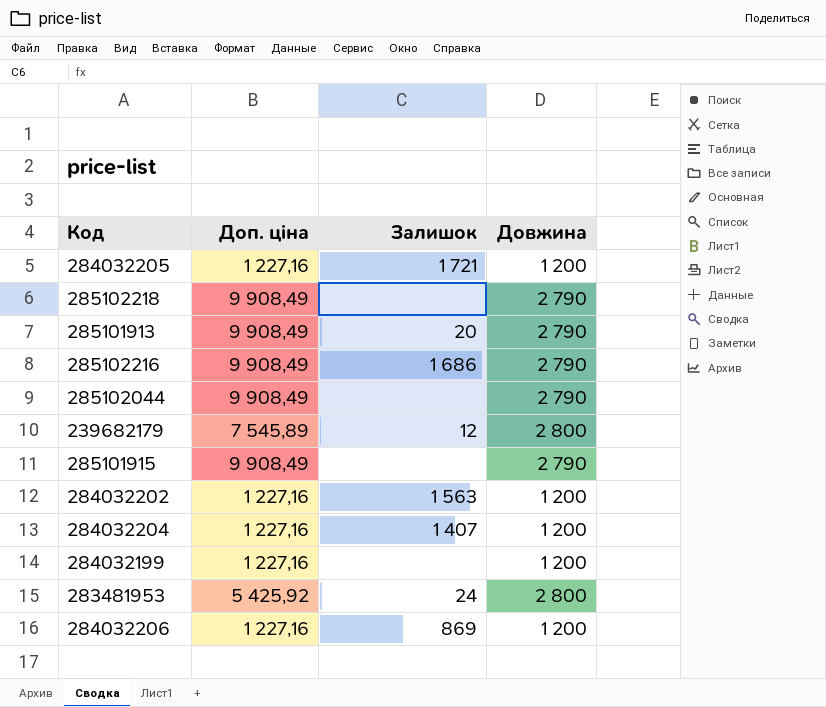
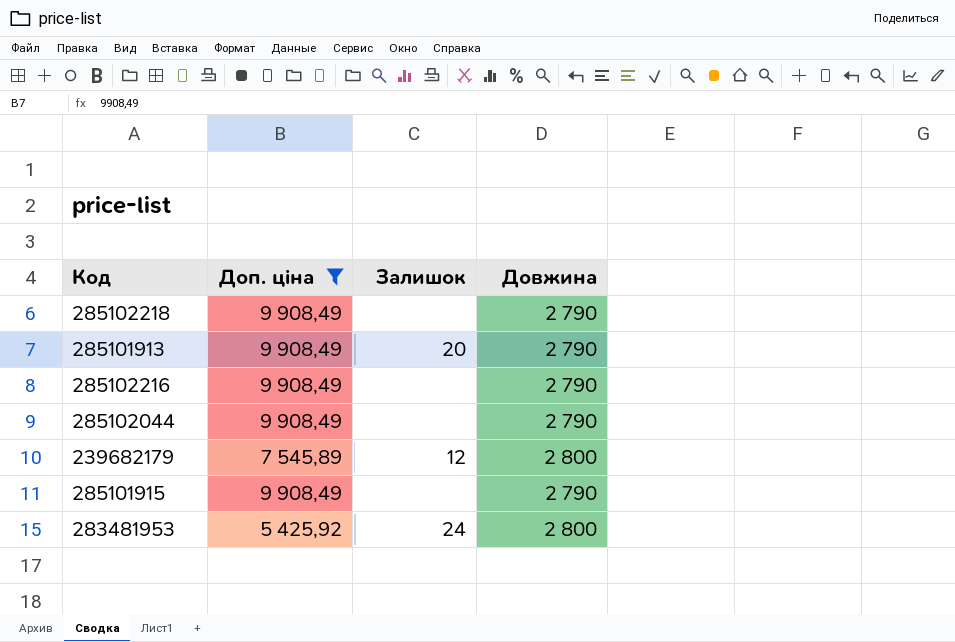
filter: none -> Доп. ціна != 1 227,16
285102216 | Залишок: 1 686 -> none

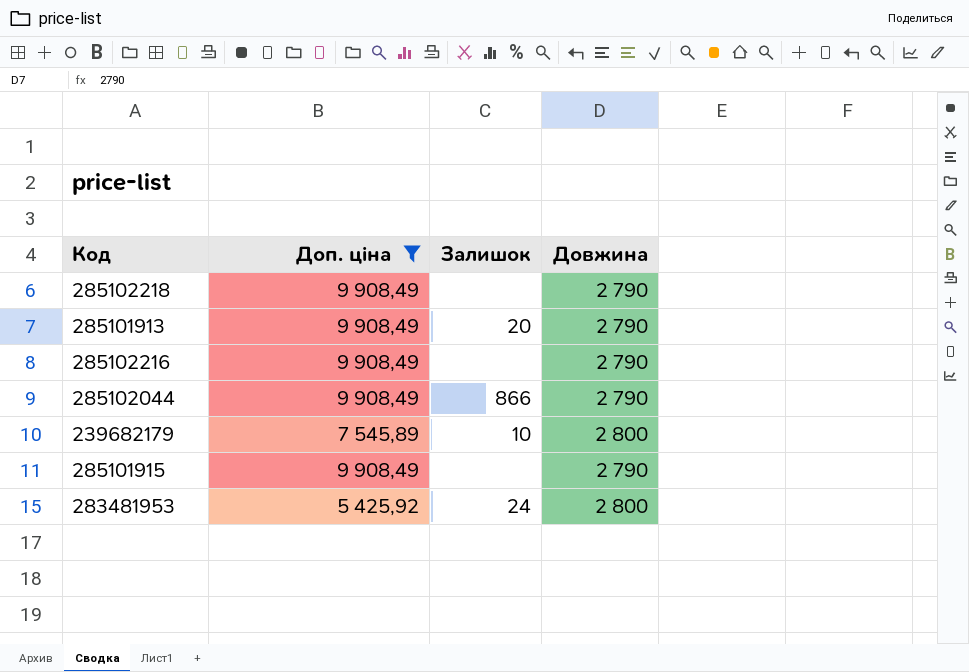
285102044 | Залишок: none -> 866
239682179 | Залишок: 12 -> 10

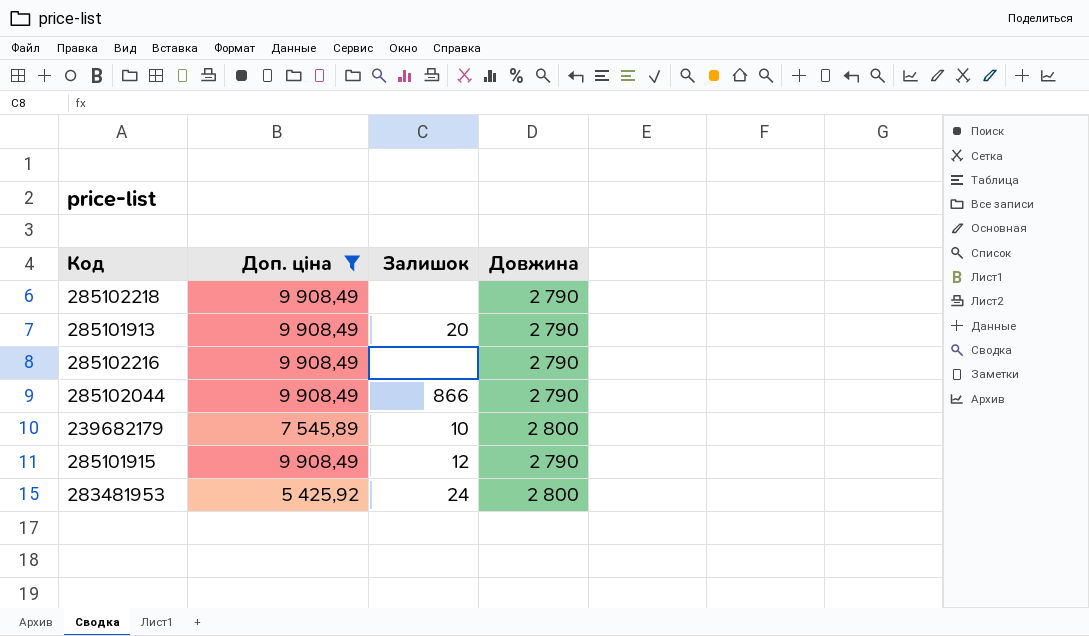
285101915 | Залишок: none -> 12

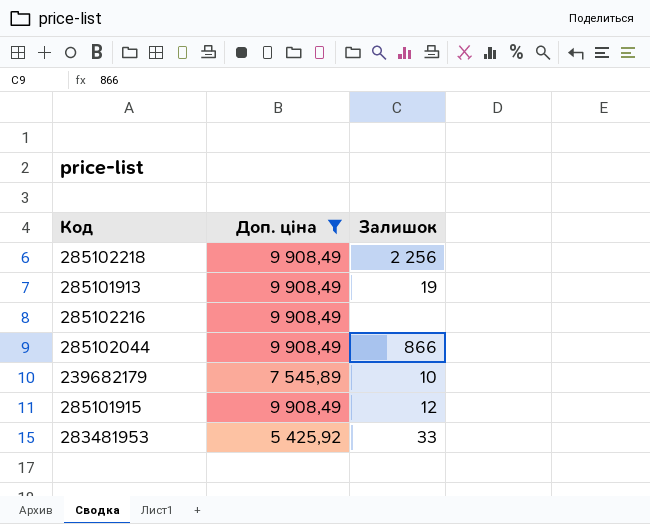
column Довжина | position: 4 -> none
285102218 | Залишок: none -> 2 256
285101913 | Залишок: 20 -> 19
283481953 | Залишок: 24 -> 33

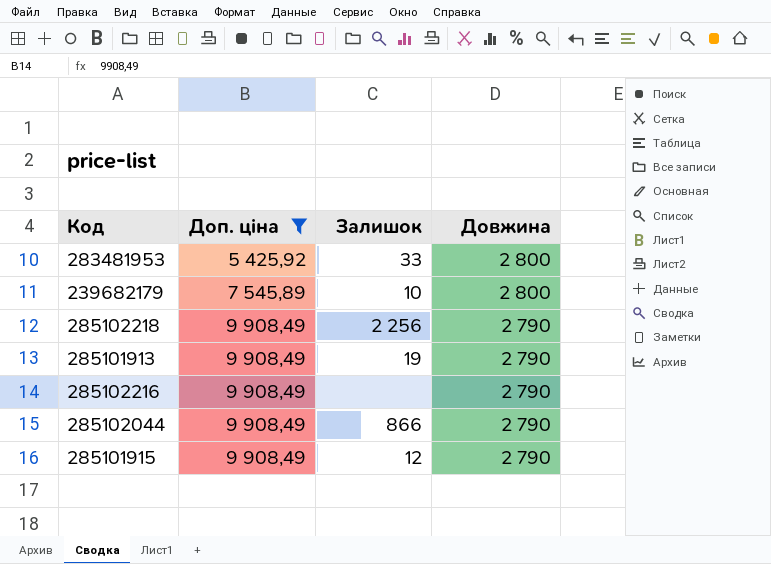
row order: none -> Доп. ціна ascending
column Довжина | position: none -> 4

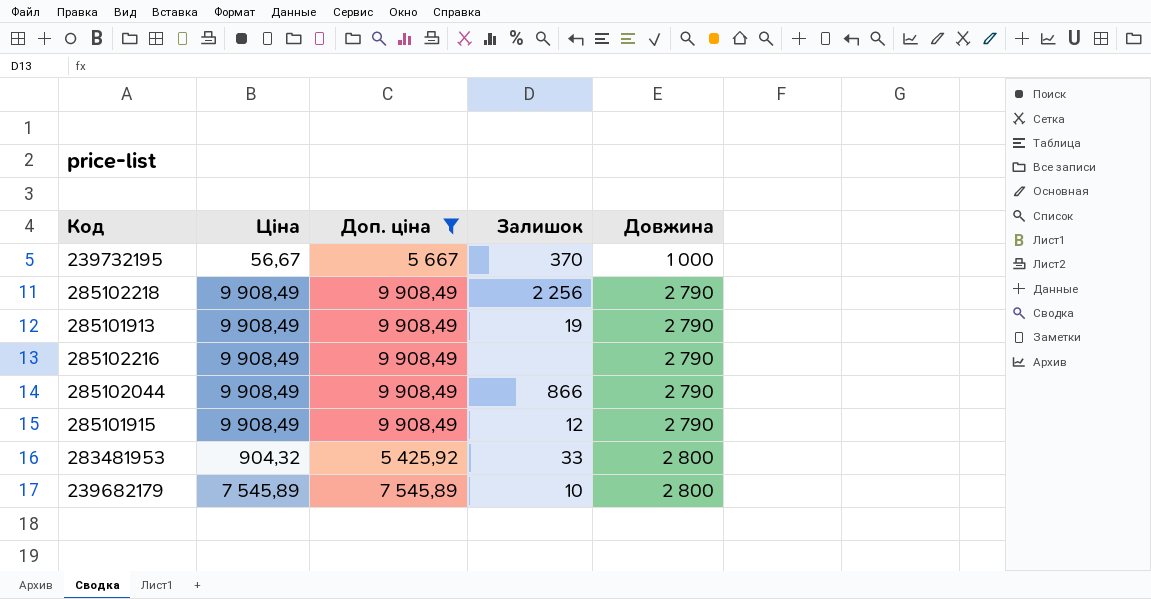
row order: Доп. ціна ascending -> Довжина ascending
column Ціна | position: none -> 2
row 239732195: none -> 56,67 | 5 667 | 370 | 1 000

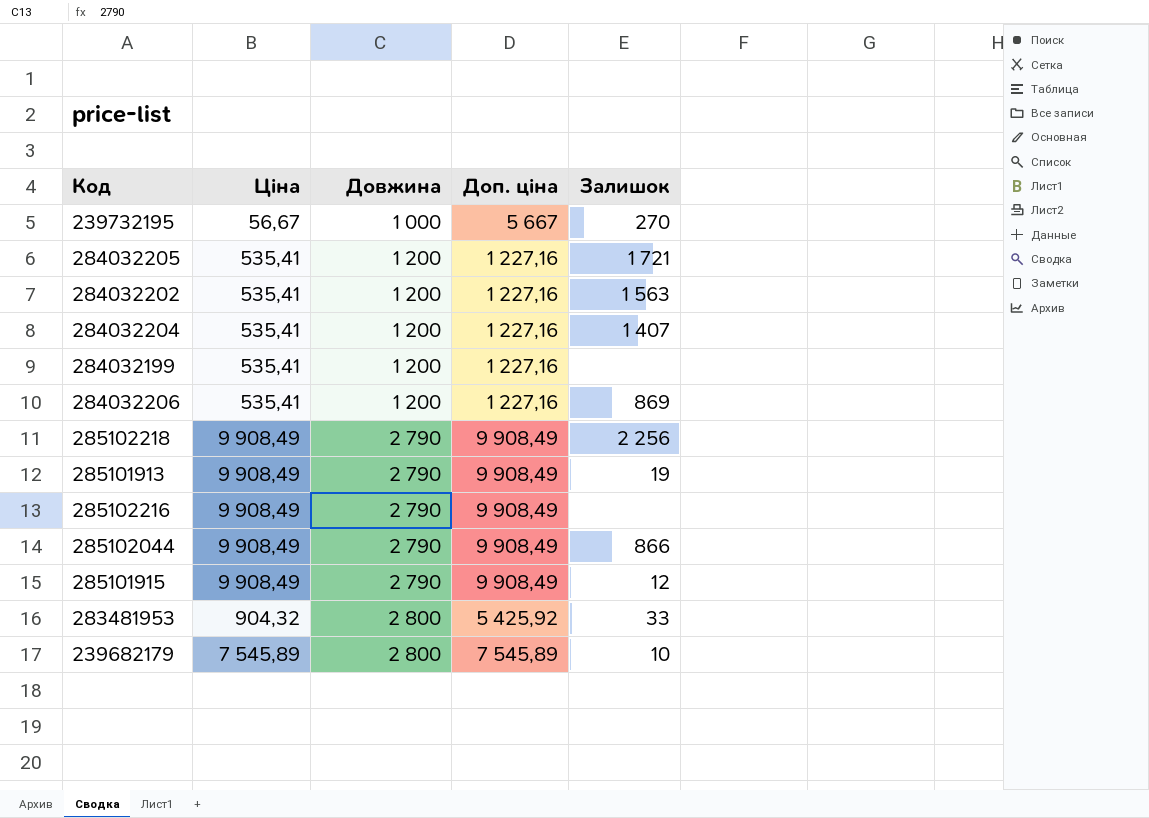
filter: Доп. ціна != 1 227,16 -> none
column Довжина | position: 5 -> 3
239732195 | Залишок: 370 -> 270

